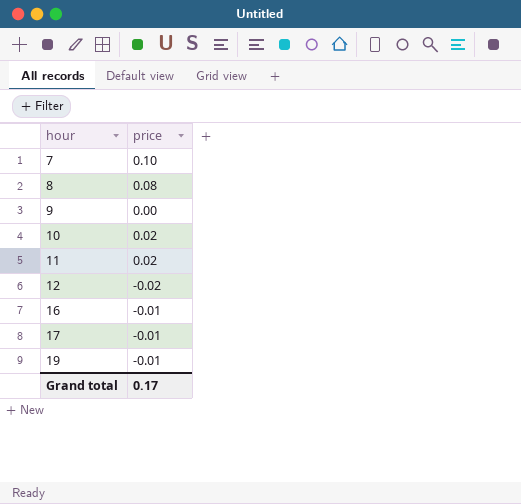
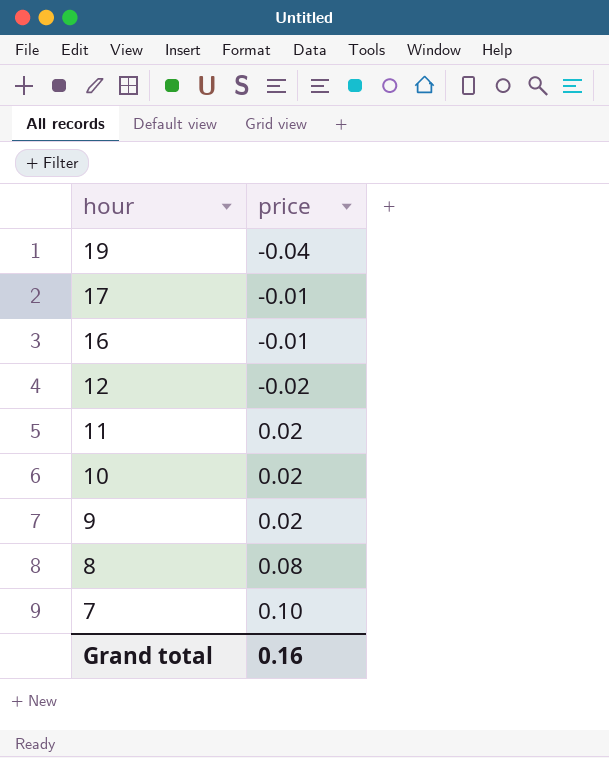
row order: hour ascending -> hour descending
19 | price: -0.01 -> -0.04
9 | price: 0.00 -> 0.02
Grand total | price: 0.17 -> 0.16

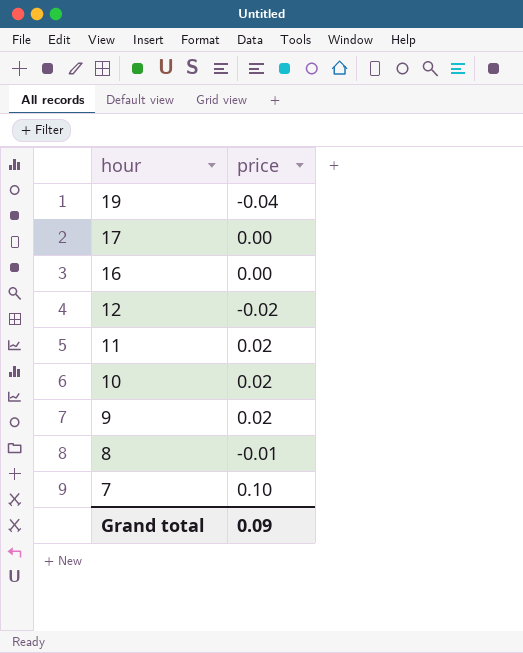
17 | price: -0.01 -> 0.00
16 | price: -0.01 -> 0.00
8 | price: 0.08 -> -0.01
Grand total | price: 0.16 -> 0.09

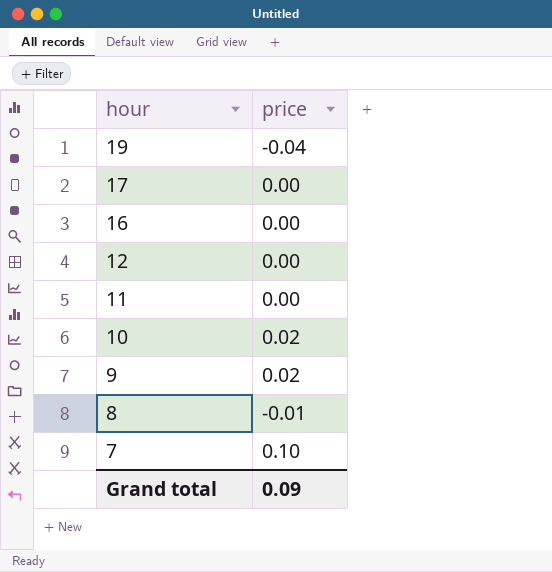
12 | price: -0.02 -> 0.00
11 | price: 0.02 -> 0.00

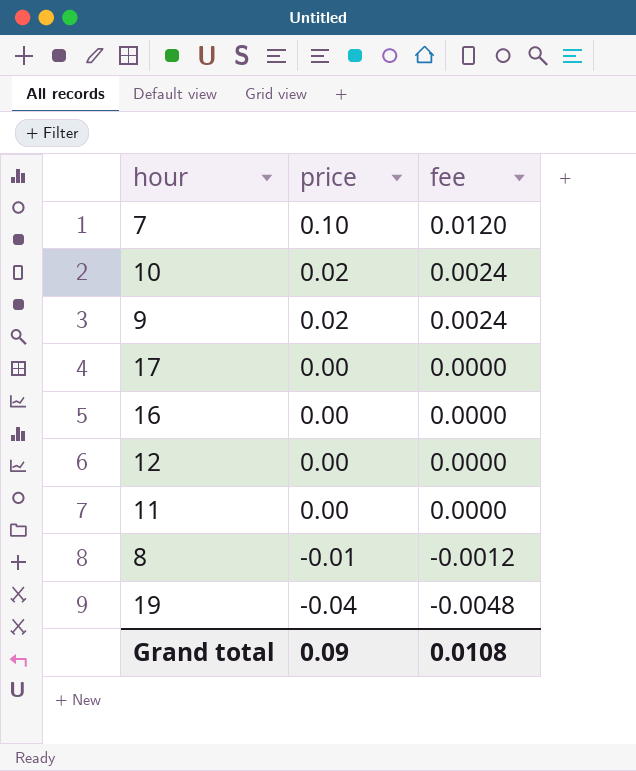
row order: hour descending -> price descending
column fee | formula: none -> [price] * 0.12

